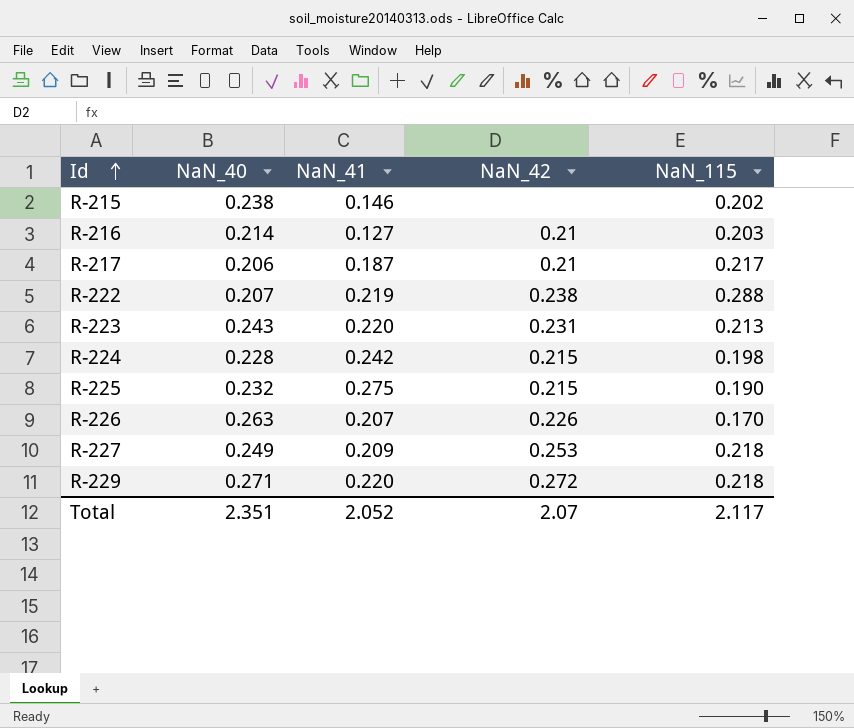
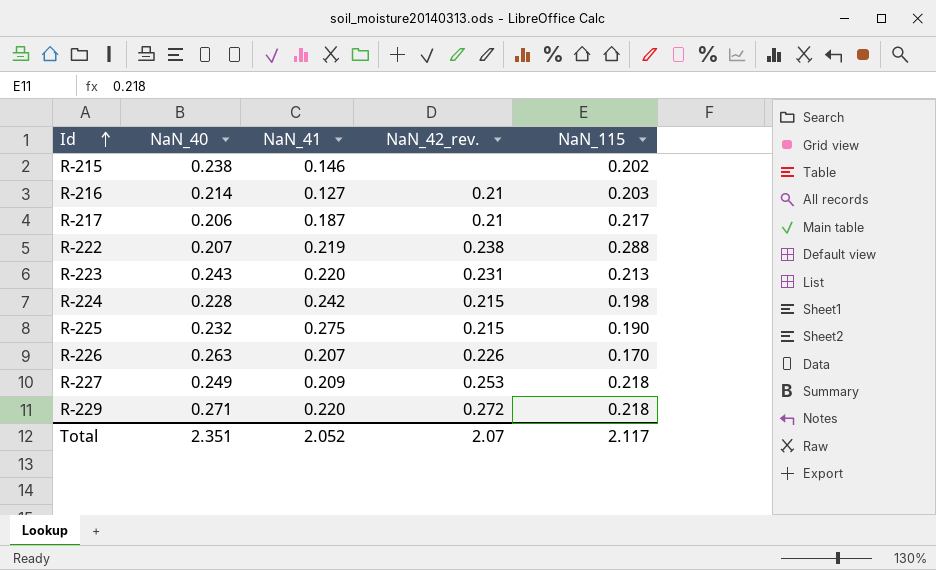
column name: NaN_42 -> NaN_42_rev.

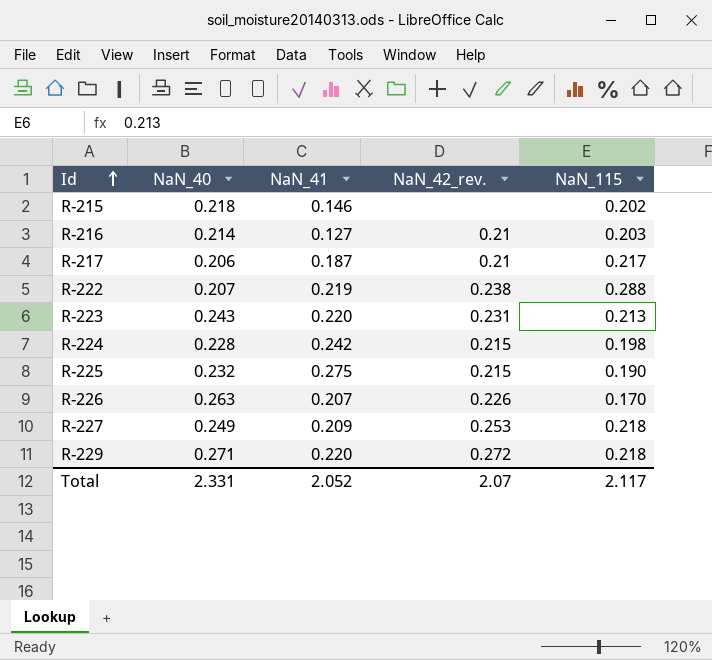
R-215 | NaN_40: 0.238 -> 0.218
Total | NaN_40: 2.351 -> 2.331

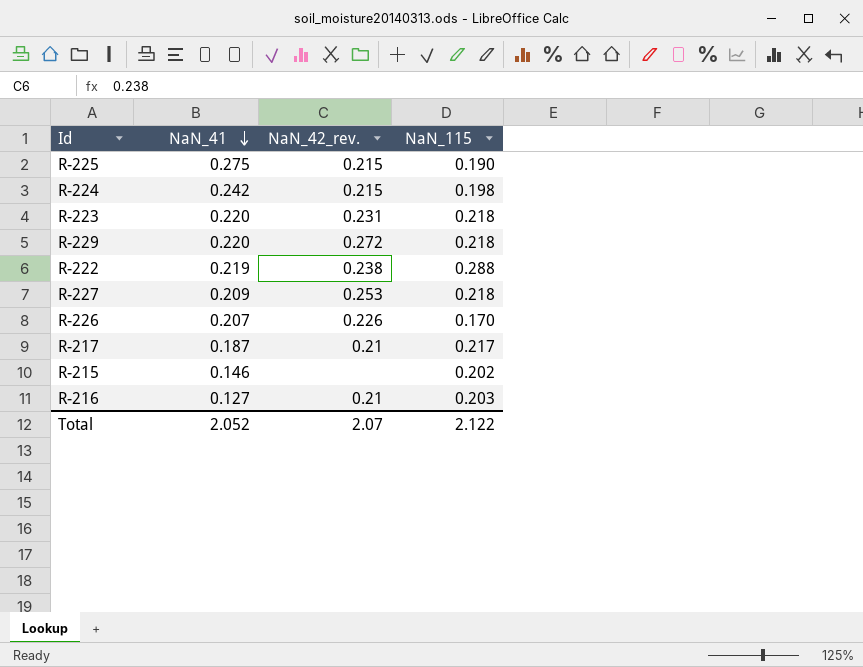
row order: Id ascending -> NaN_41 descending
column NaN_40 | position: 2 -> none
R-223 | NaN_115: 0.213 -> 0.218
Total | NaN_115: 2.117 -> 2.122

